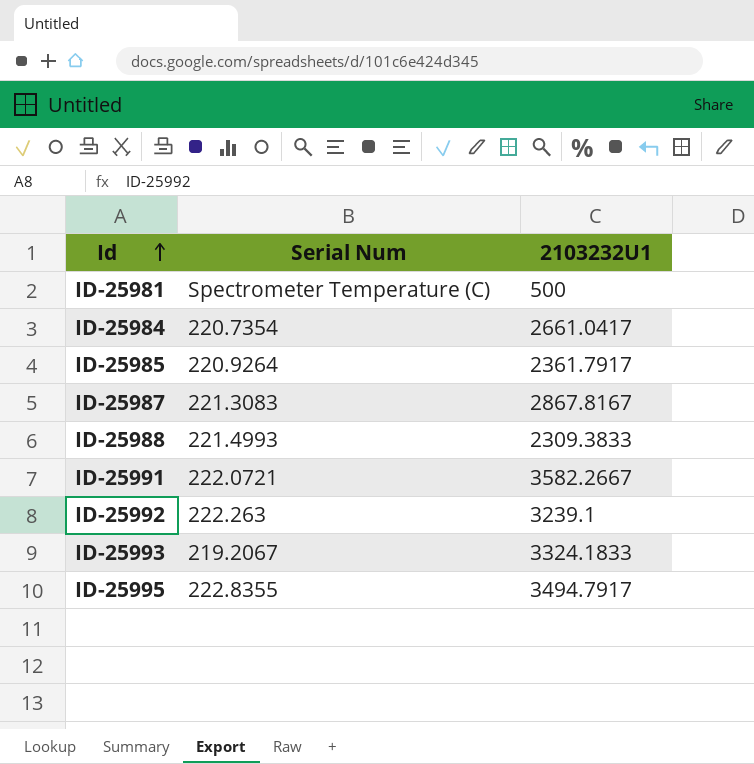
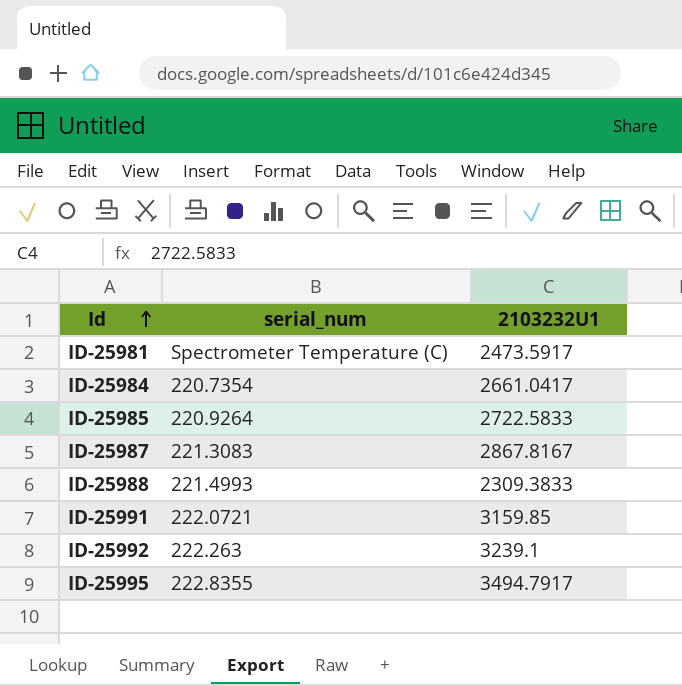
column name: Serial Num -> serial_num
row ID-25993: 219.2067 | 3324.1833 -> none
ID-25981 | 2103232U1: 500 -> 2473.5917
ID-25985 | 2103232U1: 2361.7917 -> 2722.5833
ID-25991 | 2103232U1: 3582.2667 -> 3159.85

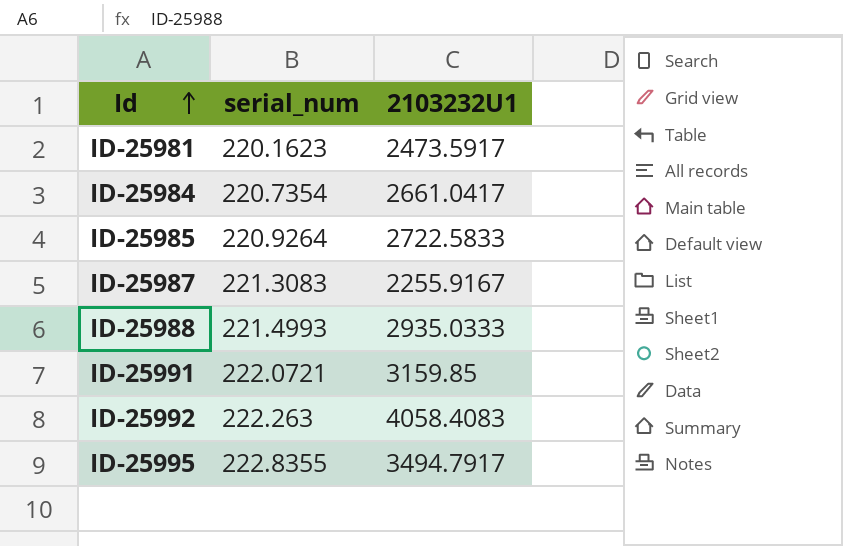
ID-25981 | serial_num: Spectrometer Temperature (C) -> 220.1623
ID-25987 | 2103232U1: 2867.8167 -> 2255.9167
ID-25988 | 2103232U1: 2309.3833 -> 2935.0333
ID-25992 | 2103232U1: 3239.1 -> 4058.4083

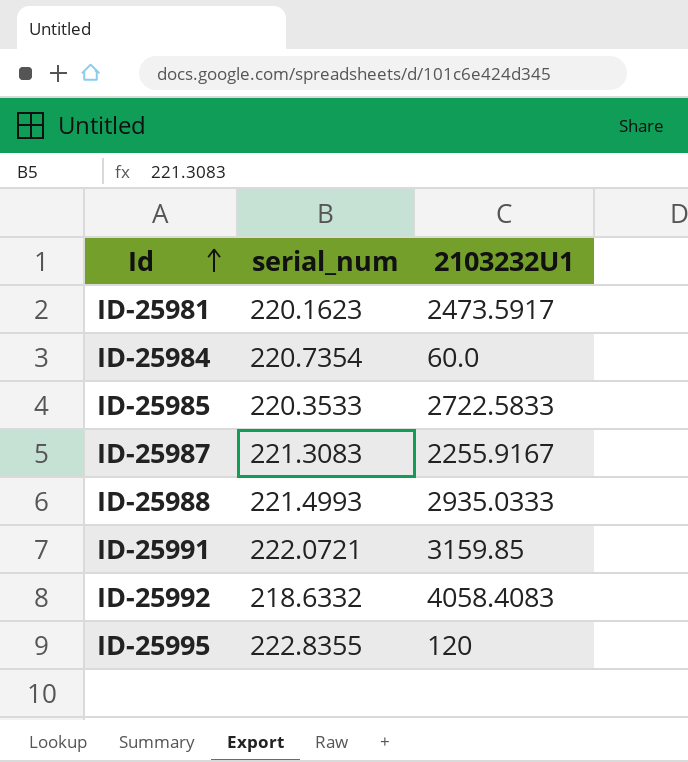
ID-25984 | 2103232U1: 2661.0417 -> 60.0
ID-25985 | serial_num: 220.9264 -> 220.3533
ID-25992 | serial_num: 222.263 -> 218.6332
ID-25995 | 2103232U1: 3494.7917 -> 120

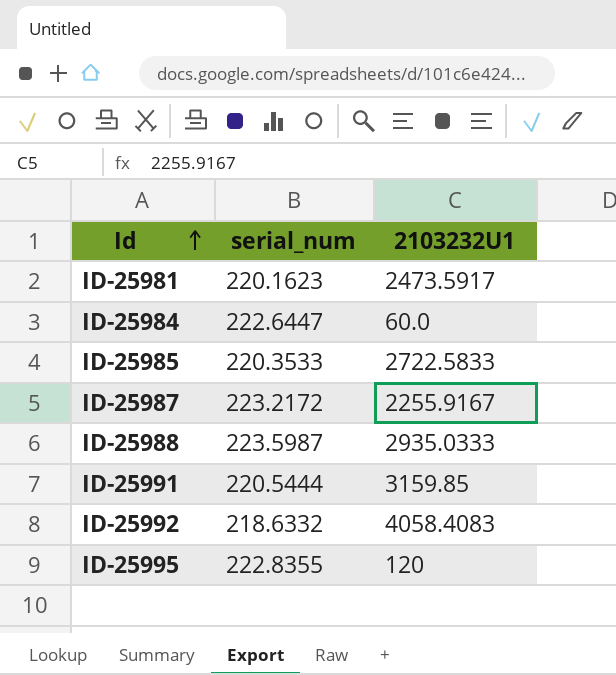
ID-25984 | serial_num: 220.7354 -> 222.6447
ID-25987 | serial_num: 221.3083 -> 223.2172
ID-25988 | serial_num: 221.4993 -> 223.5987
ID-25991 | serial_num: 222.0721 -> 220.5444

